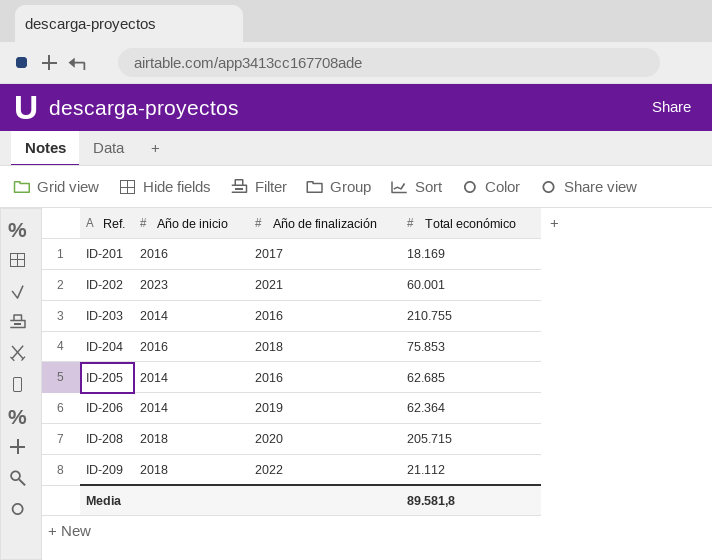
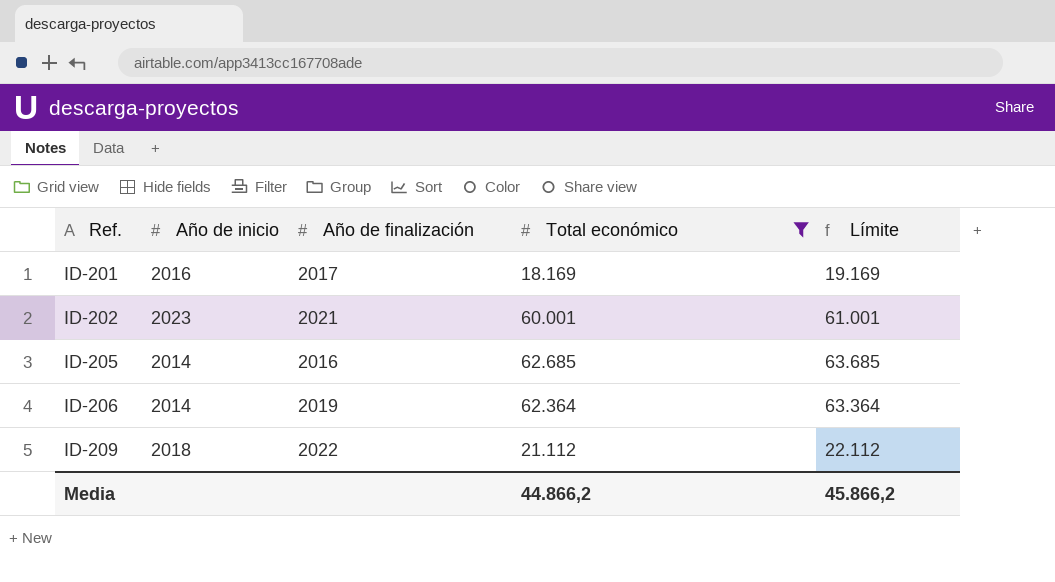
filter: none -> Total económico <= 62.685
column Límite | formula: none -> [Total económico] + 1000
Media | Total económico: 89.581,8 -> 44.866,2

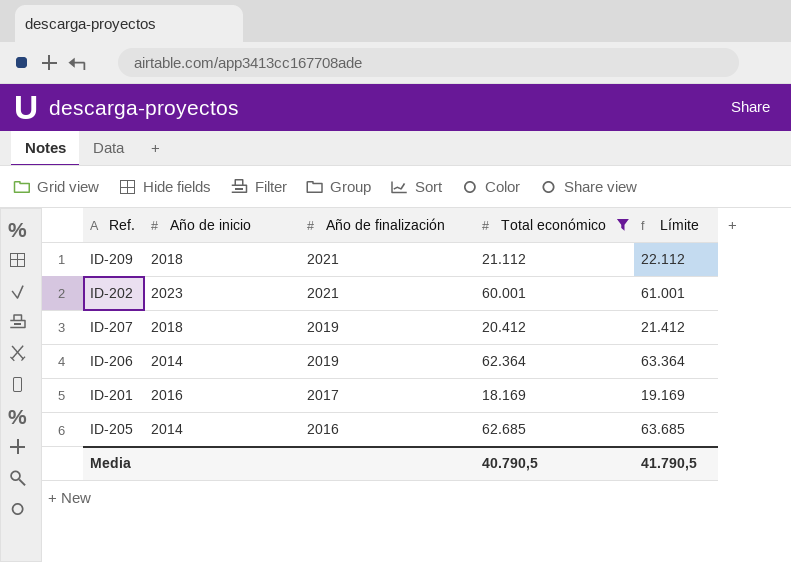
row order: Ref. ascending -> Año de finalización descending
ID-209 | Año de finalización: 2022 -> 2021
row ID-207: none -> 2018 | 2019 | 20.412 | 21.412
Media | Total económico: 44.866,2 -> 40.790,5
Media | Límite: 45.866,2 -> 41.790,5

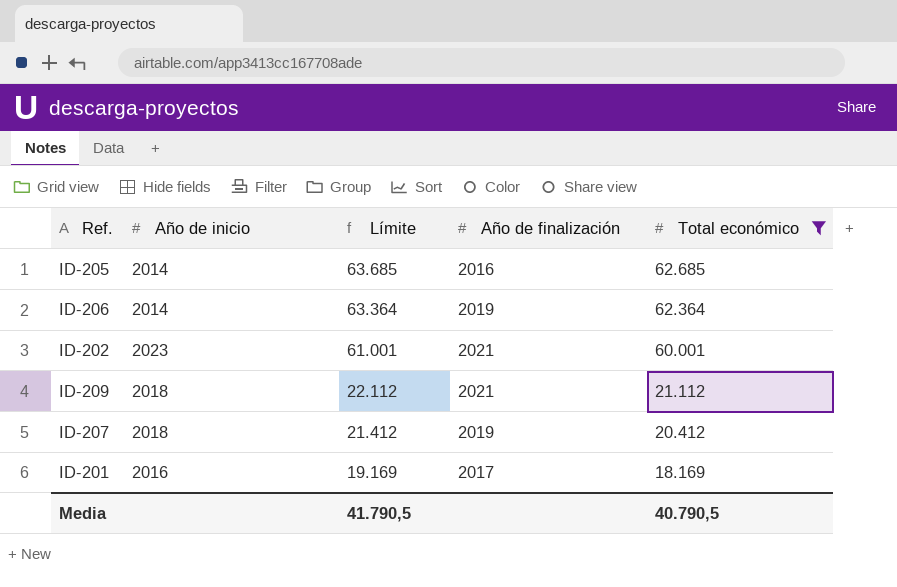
row order: Año de finalización descending -> Límite descending
column Límite | position: 5 -> 3

